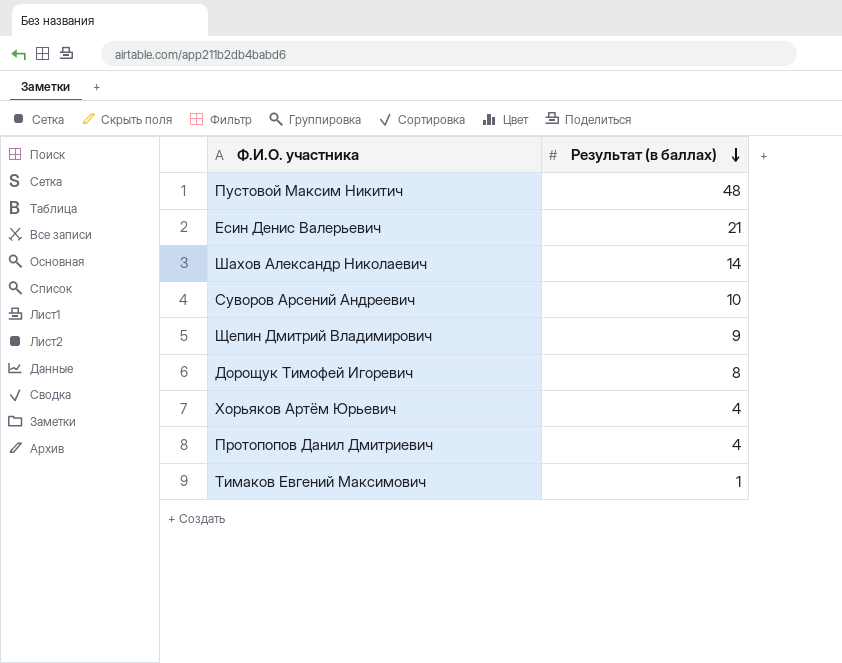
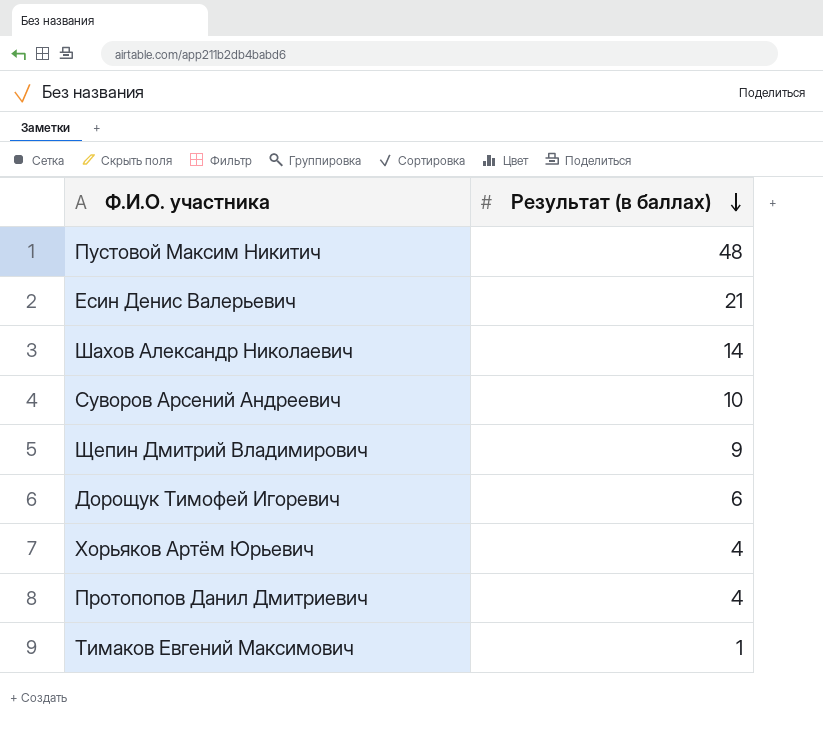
Дорощук Тимофей Игоревич | Результат (в баллах): 8 -> 6

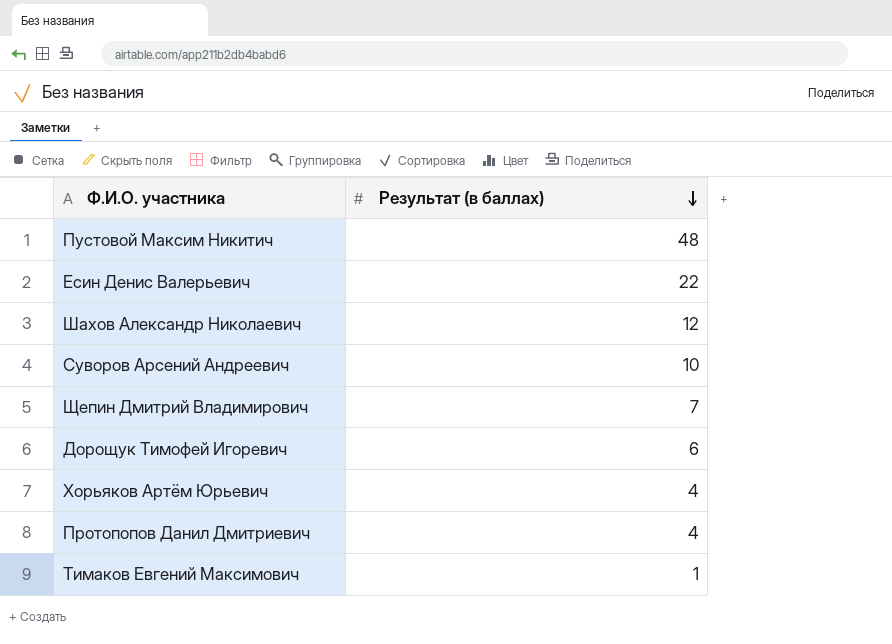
Есин Денис Валерьевич | Результат (в баллах): 21 -> 22
Шахов Александр Николаевич | Результат (в баллах): 14 -> 12
Щепин Дмитрий Владимирович | Результат (в баллах): 9 -> 7

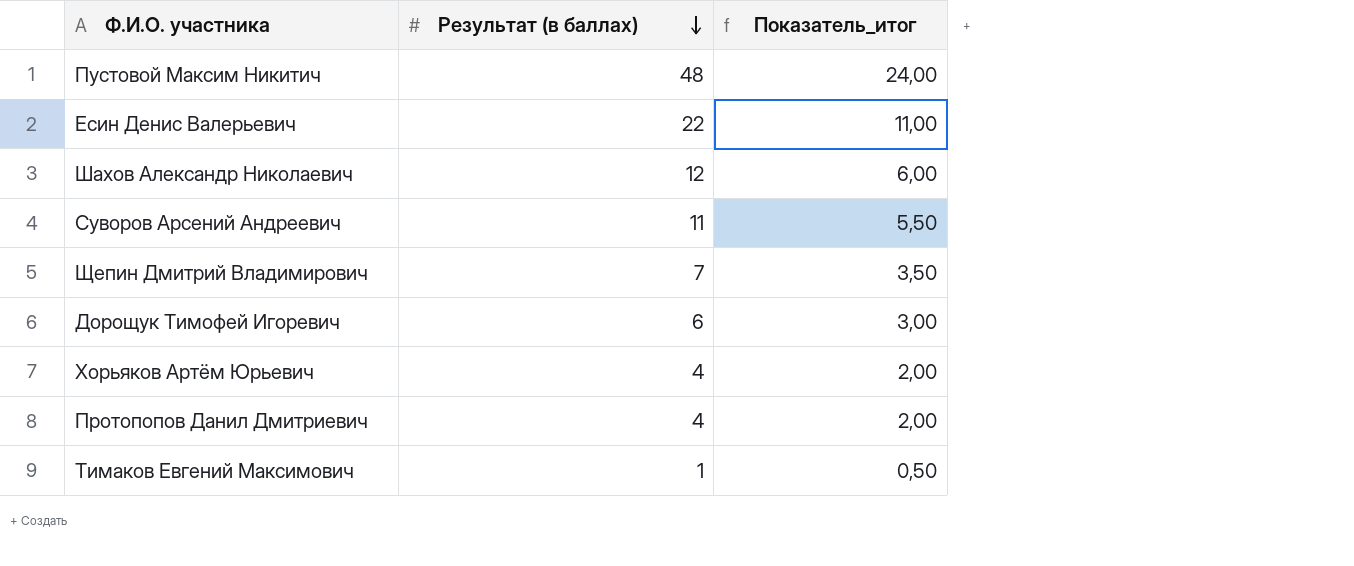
column Показатель_итог | formula: none -> [Результат (в баллах)] * 0,5
Суворов Арсений Андреевич | Результат (в баллах): 10 -> 11

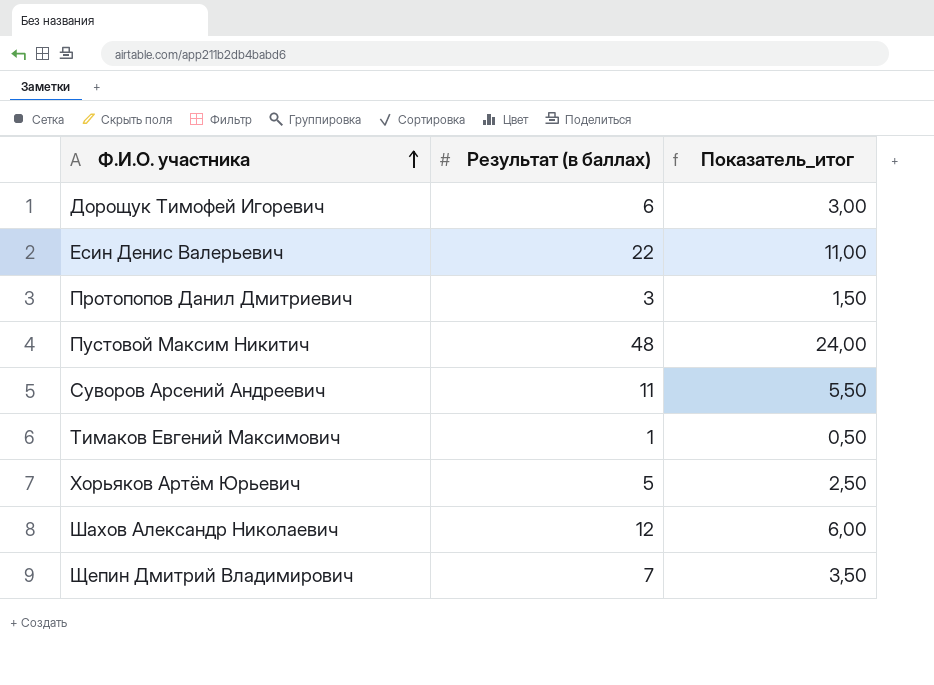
row order: Результат (в баллах) descending -> Ф.И.О. участника ascending
Протопопов Данил Дмитриевич | Результат (в баллах): 4 -> 3
Протопопов Данил Дмитриевич | Показатель_итог: 2,00 -> 1,50
Хорьяков Артём Юрьевич | Результат (в баллах): 4 -> 5
Хорьяков Артём Юрьевич | Показатель_итог: 2,00 -> 2,50

